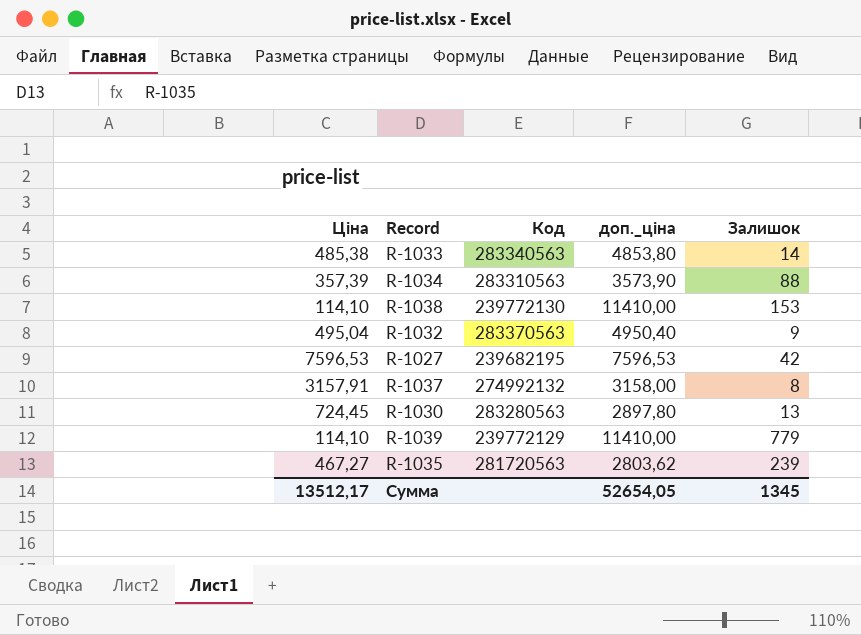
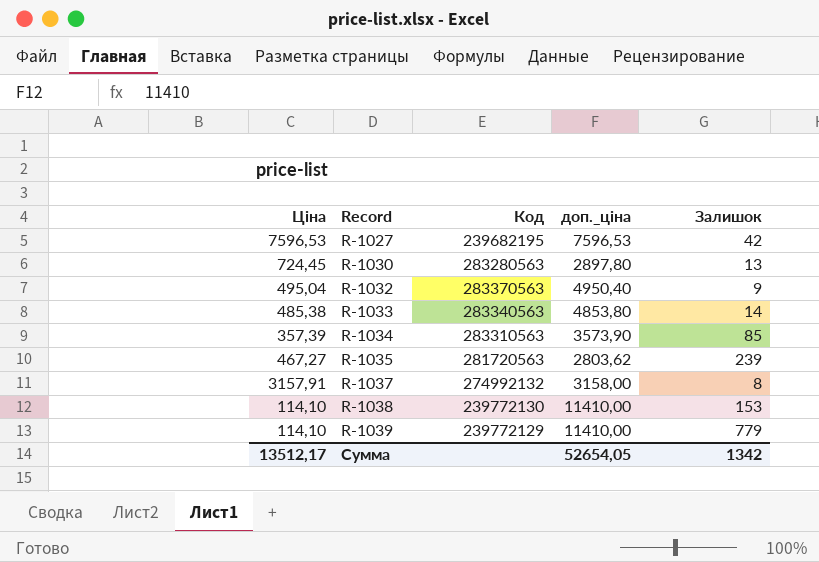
row order: none -> Record ascending
R-1034 | Залишок: 88 -> 85
Сумма | Залишок: 1345 -> 1342

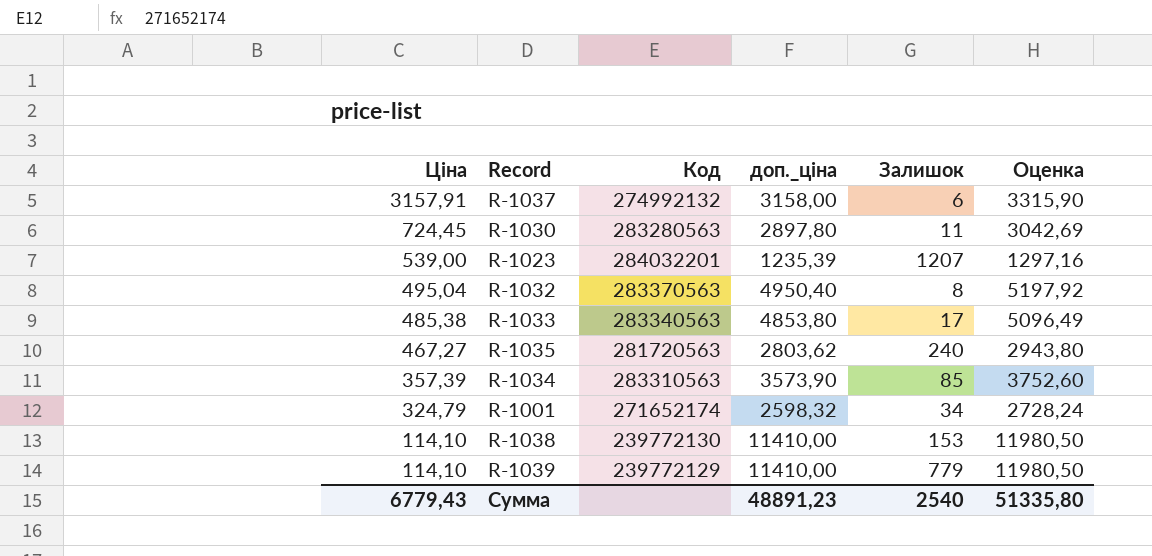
row order: Record ascending -> Ціна descending
column Оценка | formula: none -> [доп._ціна] * 1,05
row R-1027: 7596,53 | 239682195 | 7596,53 | 42 -> none
R-1037 | Залишок: 8 -> 6
R-1030 | Залишок: 13 -> 11
row R-1023: none -> 539,00 | 284032201 | 1235,39 | 1207 | 1297,16
R-1032 | Залишок: 9 -> 8
R-1033 | Залишок: 14 -> 17
R-1035 | Залишок: 239 -> 240
row R-1001: none -> 324,79 | 271652174 | 2598,32 | 34 | 2728,24
Сумма | Ціна: 13512,17 -> 6779,43
Сумма | доп._ціна: 52654,05 -> 48891,23
Сумма | Залишок: 1342 -> 2540

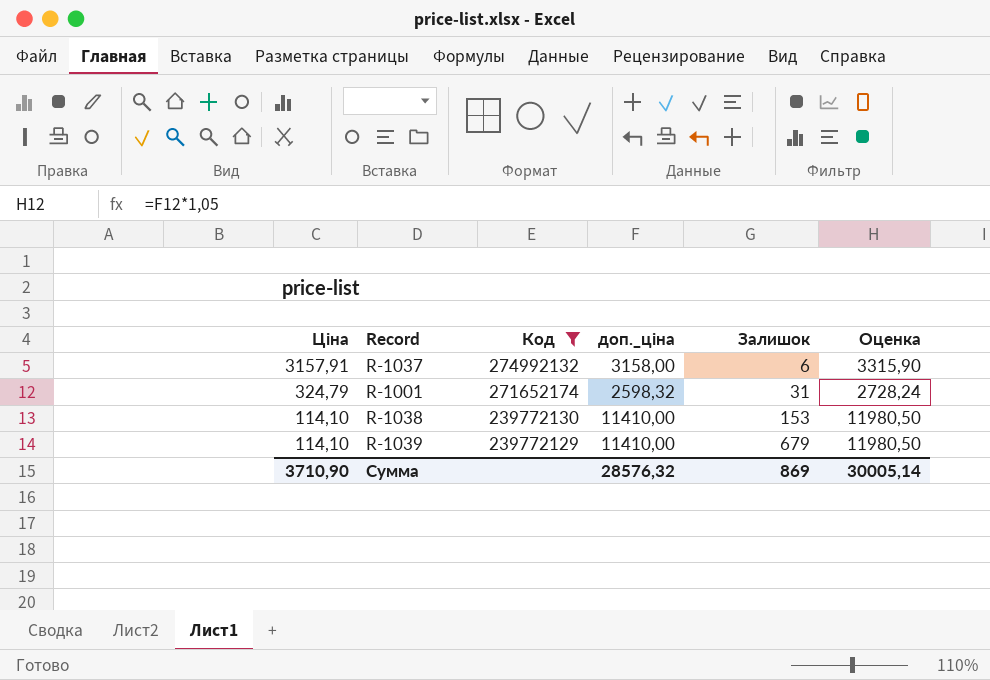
filter: none -> Код <= 274992132
R-1001 | Залишок: 34 -> 31
R-1039 | Залишок: 779 -> 679
Сумма | Ціна: 6779,43 -> 3710,90
Сумма | доп._ціна: 48891,23 -> 28576,32
Сумма | Залишок: 2540 -> 869
Сумма | Оценка: 51335,80 -> 30005,14

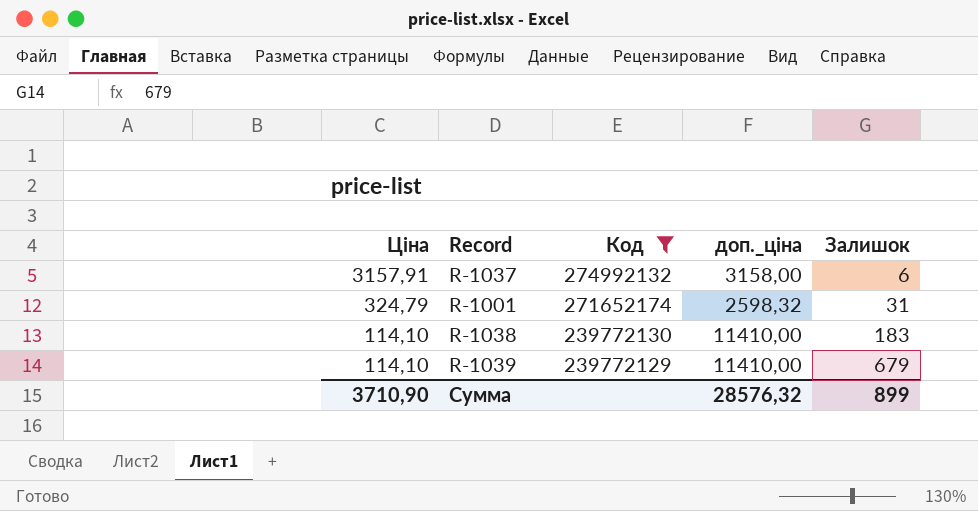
column Оценка | formula: [доп._ціна] * 1,05 -> none
R-1038 | Залишок: 153 -> 183
Сумма | Залишок: 869 -> 899

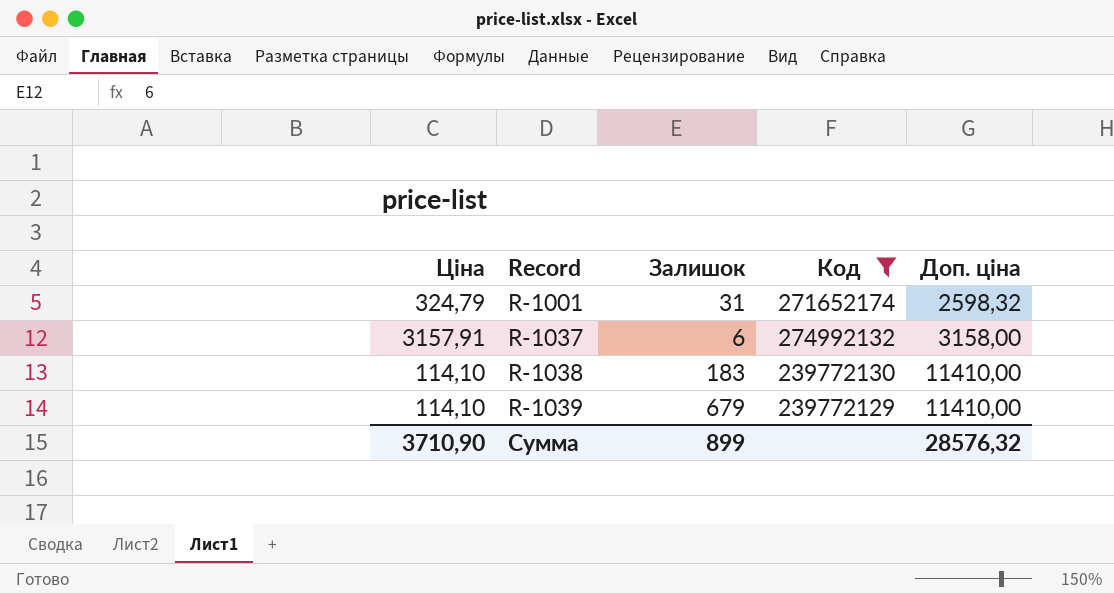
row order: Ціна descending -> Record ascending
column Залишок | position: 5 -> 3
column name: доп._ціна -> Доп. ціна

